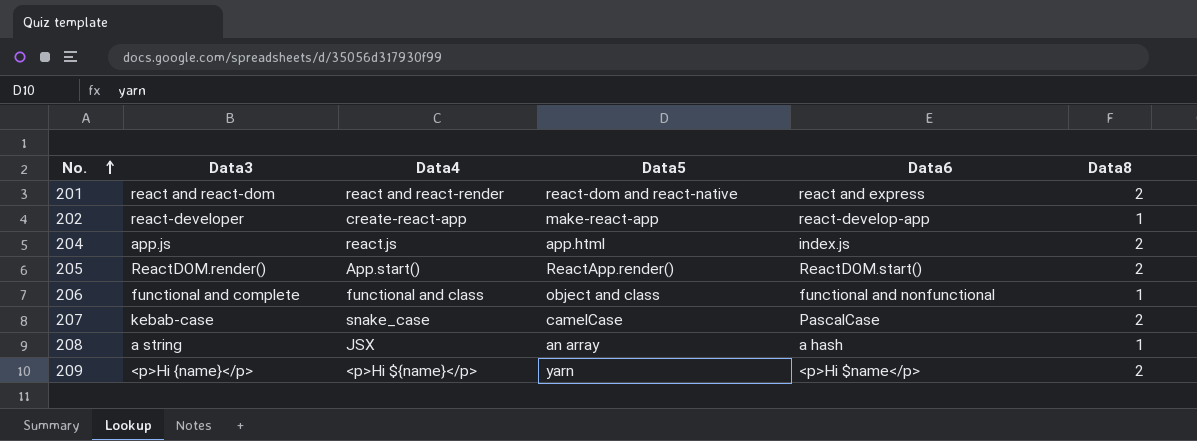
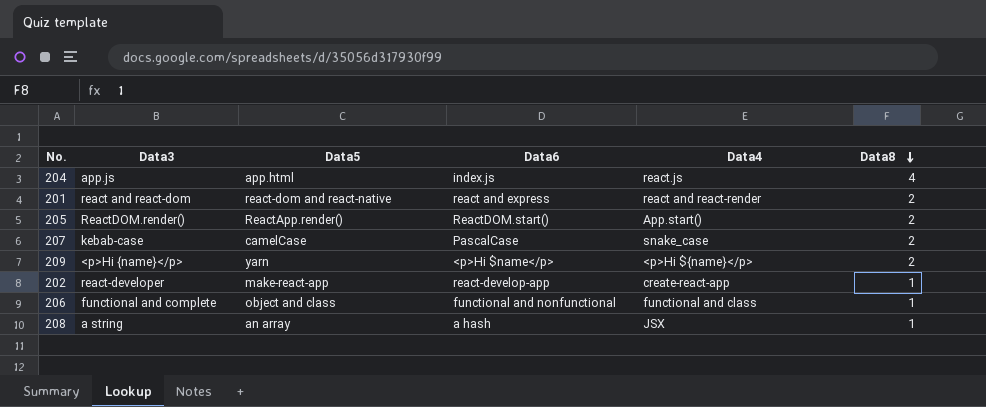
row order: No. ascending -> Data8 descending
column Data4 | position: 3 -> 5
204 | Data8: 2 -> 4

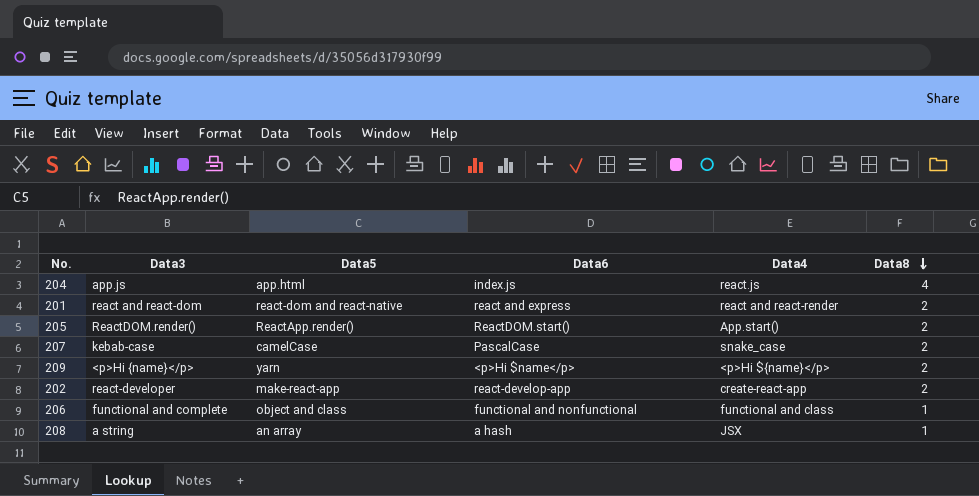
202 | Data8: 1 -> 2

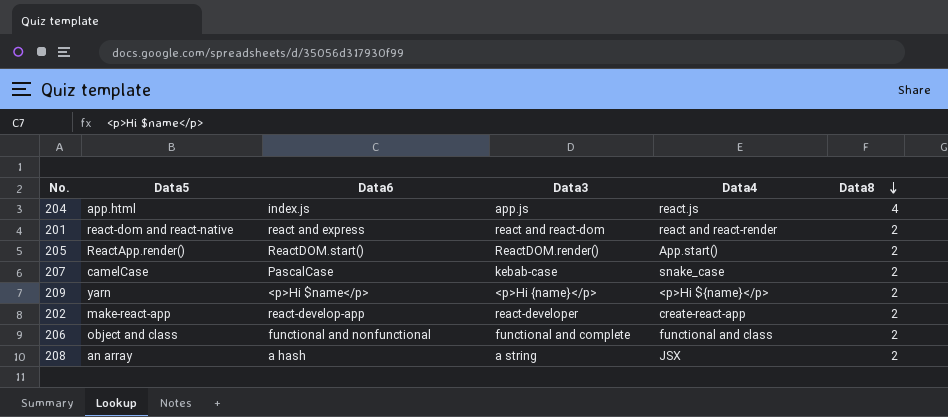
column Data3 | position: 2 -> 4
206 | Data8: 1 -> 2
208 | Data8: 1 -> 2

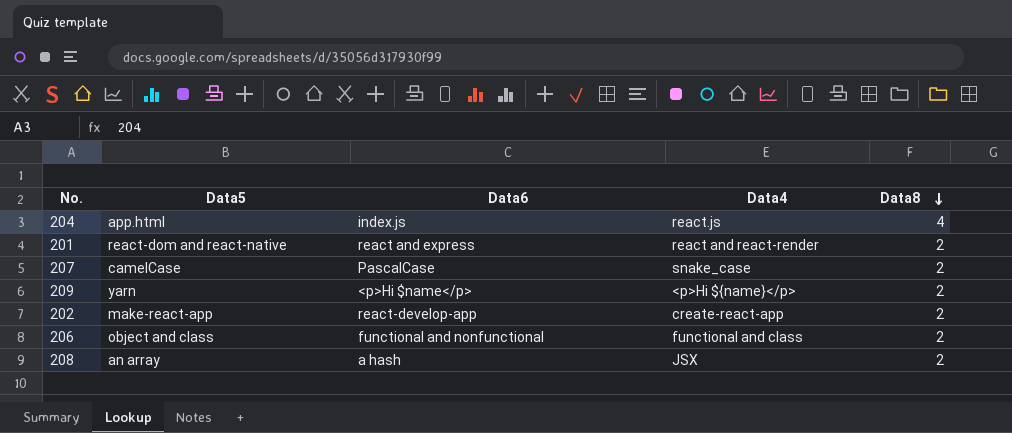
column Data3 | position: 4 -> none
row 205: ReactApp.render() | ReactDOM.start() | ReactDOM.render() | App.start() | 2 -> none

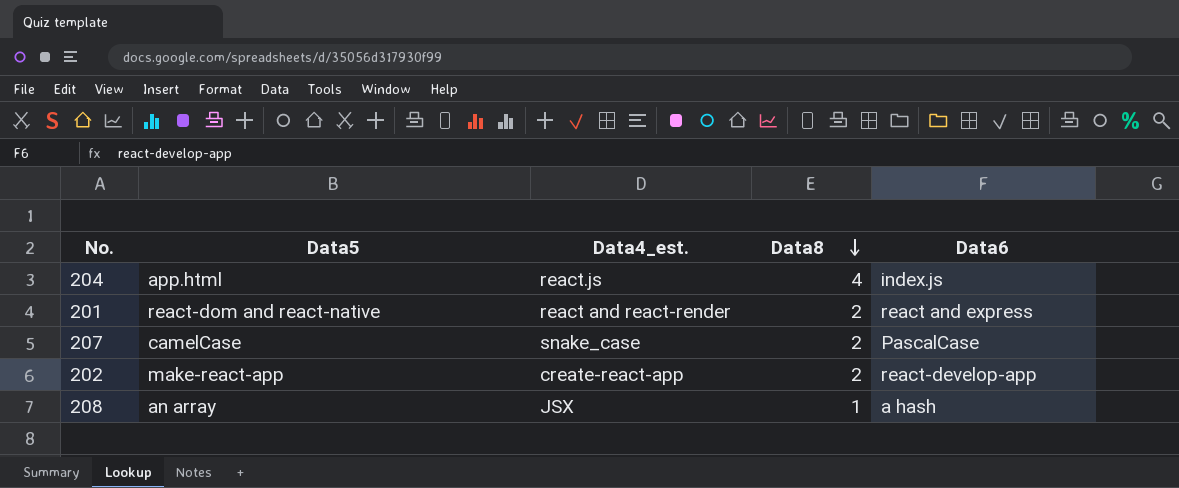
column name: Data4 -> Data4_est.
column Data6 | position: 3 -> 5
row 209: yarn | <p>Hi $name</p> | <p>Hi ${name}</p> | 2 -> none
row 206: object and class | functional and nonfunctional | functional and class | 2 -> none
208 | Data8: 2 -> 1

